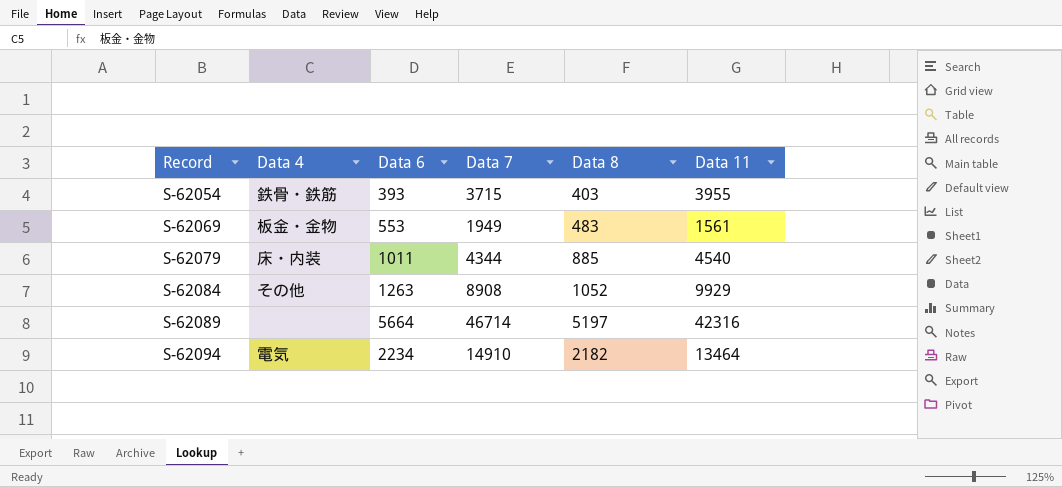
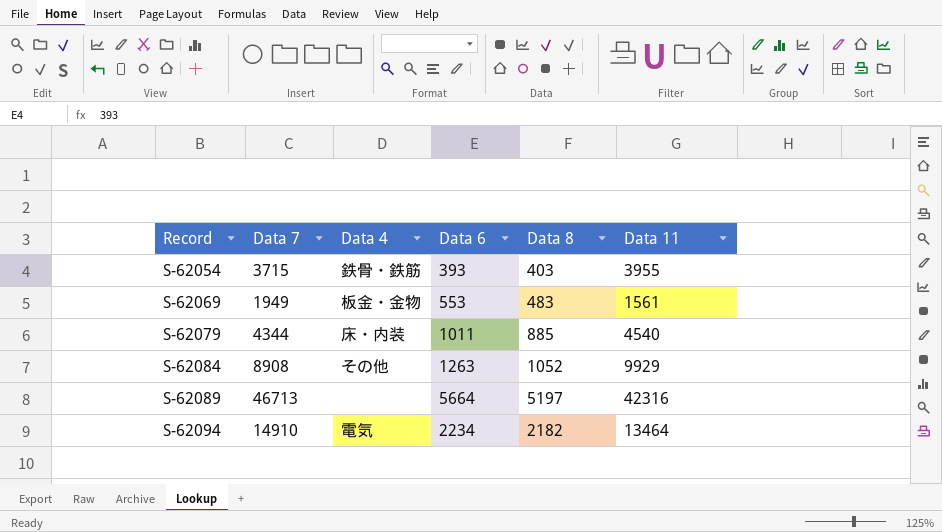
column Data 7 | position: 4 -> 2
S-62089 | Data 7: 46714 -> 46713

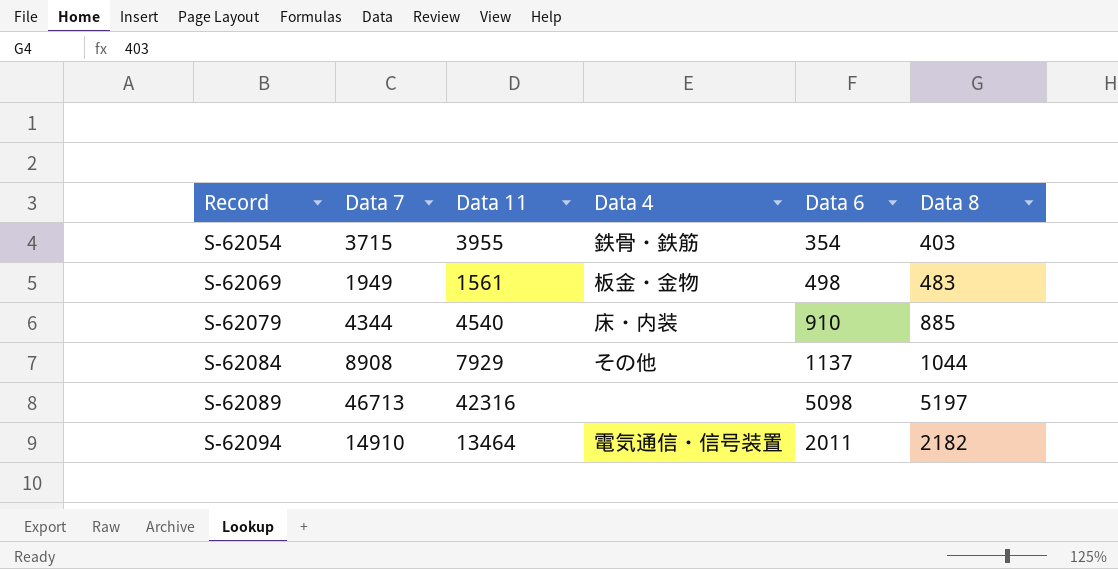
column Data 11 | position: 6 -> 3
S-62054 | Data 6: 393 -> 354
S-62069 | Data 6: 553 -> 498
S-62079 | Data 6: 1011 -> 910
S-62084 | Data 11: 9929 -> 7929
S-62084 | Data 6: 1263 -> 1137
S-62084 | Data 8: 1052 -> 1044
S-62089 | Data 6: 5664 -> 5098
S-62094 | Data 4: 電気 -> 電気通信・信号装置
S-62094 | Data 6: 2234 -> 2011

